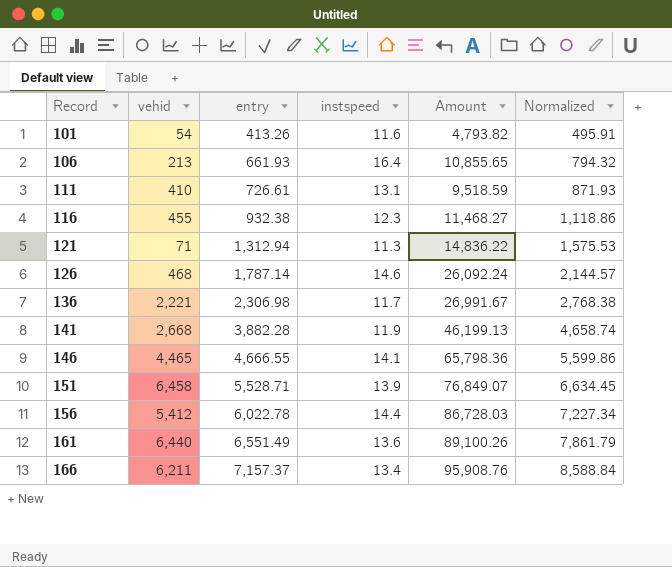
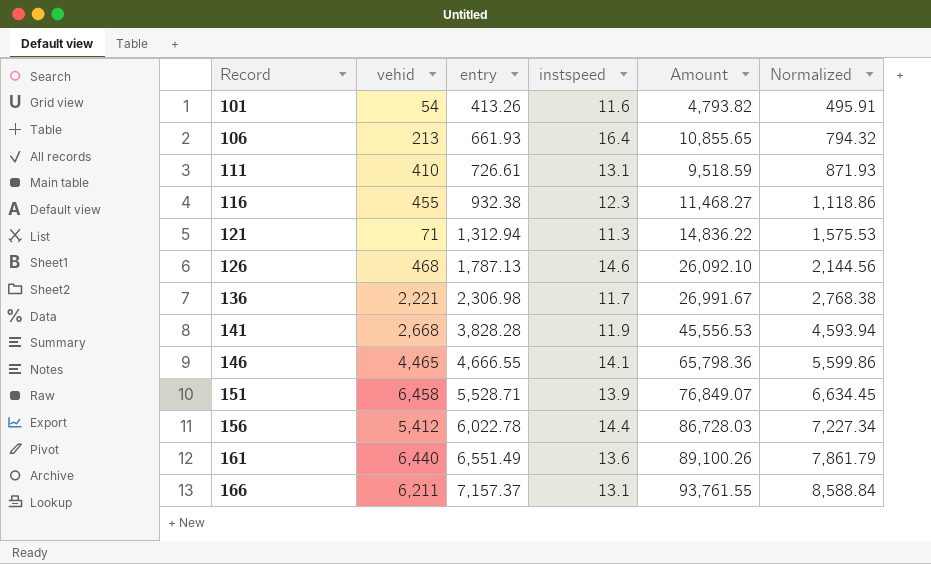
126 | entry: 1,787.14 -> 1,787.13
126 | Amount: 26,092.24 -> 26,092.10
126 | Normalized: 2,144.57 -> 2,144.56
141 | entry: 3,882.28 -> 3,828.28
141 | Amount: 46,199.13 -> 45,556.53
141 | Normalized: 4,658.74 -> 4,593.94
166 | instspeed: 13.4 -> 13.1
166 | Amount: 95,908.76 -> 93,761.55

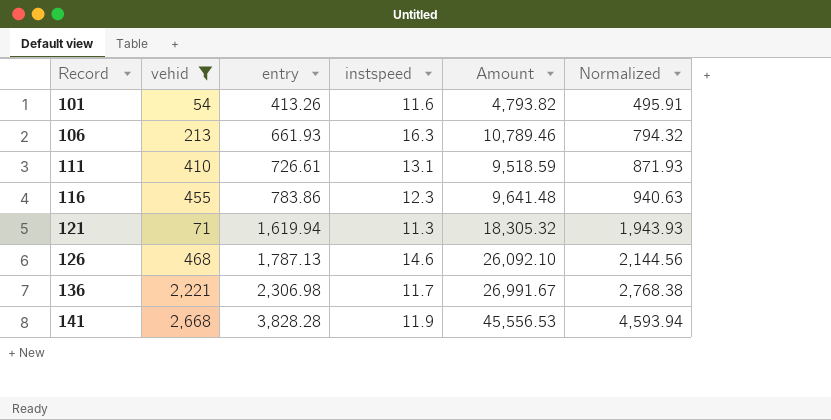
filter: none -> vehid <= 2,668
106 | instspeed: 16.4 -> 16.3
106 | Amount: 10,855.65 -> 10,789.46
116 | entry: 932.38 -> 783.86
116 | Amount: 11,468.27 -> 9,641.48
116 | Normalized: 1,118.86 -> 940.63
121 | entry: 1,312.94 -> 1,619.94
121 | Amount: 14,836.22 -> 18,305.32
121 | Normalized: 1,575.53 -> 1,943.93

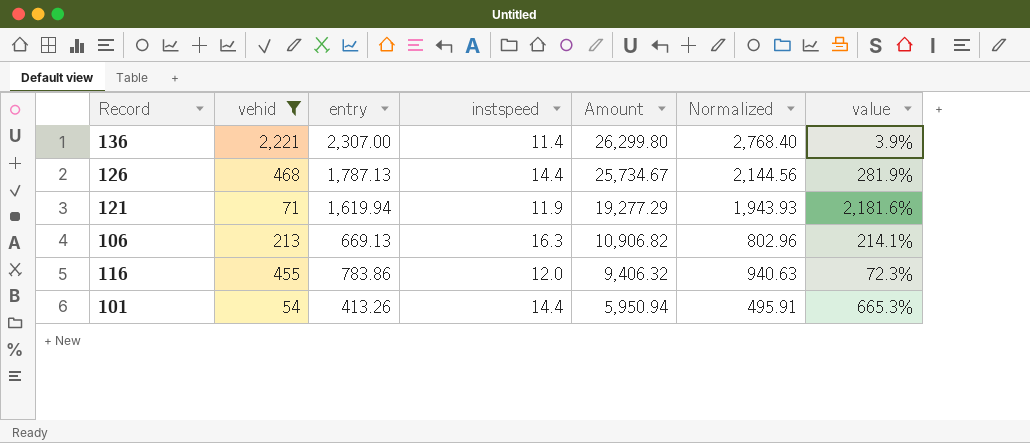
row order: Record ascending -> Amount descending
column value | formula: none -> ([entry] - [vehid]) / [vehid]
row 111: 410 | 726.61 | 13.1 | 9,518.59 | 871.93 -> none
row 141: 2,668 | 3,828.28 | 11.9 | 45,556.53 | 4,593.94 -> none
136 | entry: 2,306.98 -> 2,307.00
136 | instspeed: 11.7 -> 11.4
136 | Amount: 26,991.67 -> 26,299.80
136 | Normalized: 2,768.38 -> 2,768.40
126 | instspeed: 14.6 -> 14.4
126 | Amount: 26,092.10 -> 25,734.67
121 | instspeed: 11.3 -> 11.9
121 | Amount: 18,305.32 -> 19,277.29
106 | entry: 661.93 -> 669.13
106 | Amount: 10,789.46 -> 10,906.82
106 | Normalized: 794.32 -> 802.96
116 | instspeed: 12.3 -> 12.0
116 | Amount: 9,641.48 -> 9,406.32
101 | instspeed: 11.6 -> 14.4
101 | Amount: 4,793.82 -> 5,950.94

